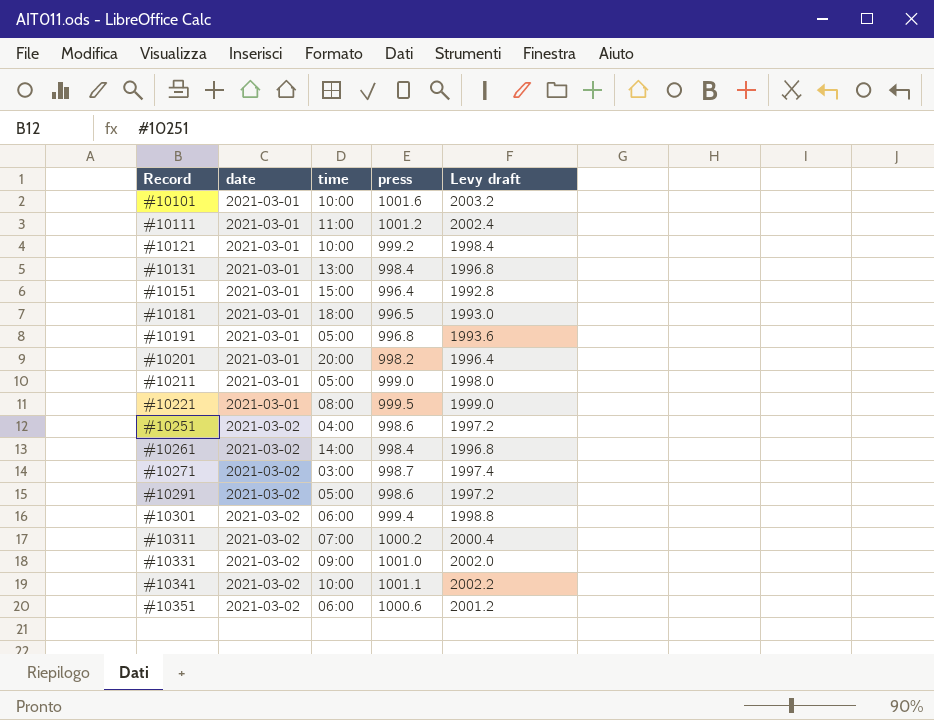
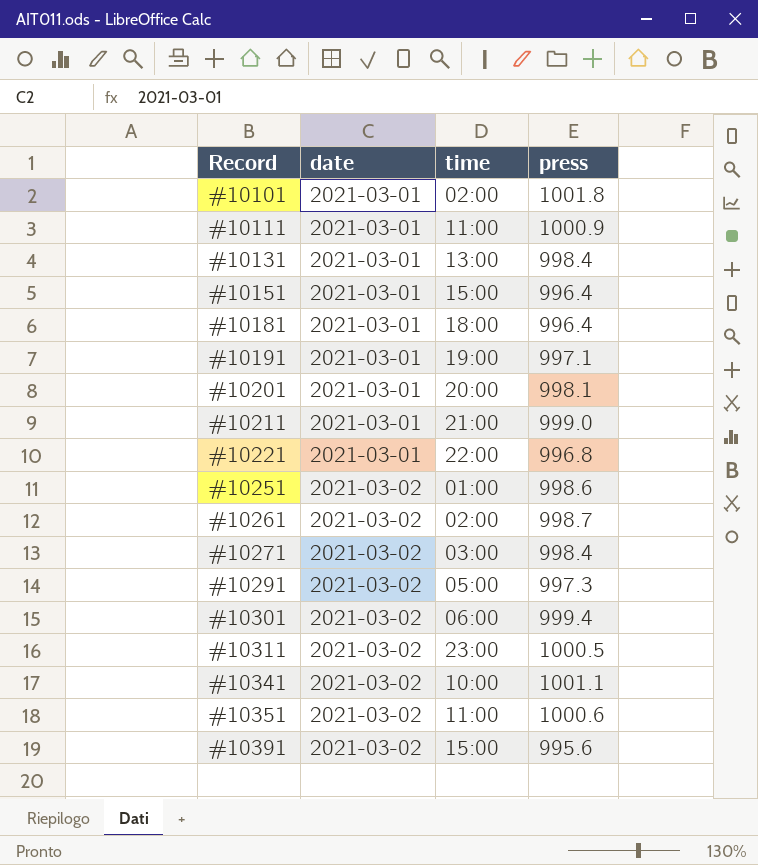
column Levy draft | formula: [press] * 2 -> none
row #10121: 2021-03-01 | 10:00 | 999.2 | 1998.4 -> none
row #10331: 2021-03-02 | 09:00 | 1001.0 | 2002.0 -> none
#10101 | time: 10:00 -> 02:00
#10101 | press: 1001.6 -> 1001.8
#10111 | press: 1001.2 -> 1000.9
#10181 | press: 996.5 -> 996.4
#10191 | time: 05:00 -> 19:00
#10191 | press: 996.8 -> 997.1
#10201 | press: 998.2 -> 998.1
#10211 | time: 05:00 -> 21:00
#10221 | time: 08:00 -> 22:00
#10221 | press: 999.5 -> 996.8
#10251 | time: 04:00 -> 01:00
#10261 | time: 14:00 -> 02:00
#10261 | press: 998.4 -> 998.7
#10271 | press: 998.7 -> 998.4
#10291 | press: 998.6 -> 997.3
#10311 | time: 07:00 -> 23:00
#10311 | press: 1000.2 -> 1000.5
#10351 | time: 06:00 -> 11:00
row #10391: none -> 2021-03-02 | 15:00 | 995.6

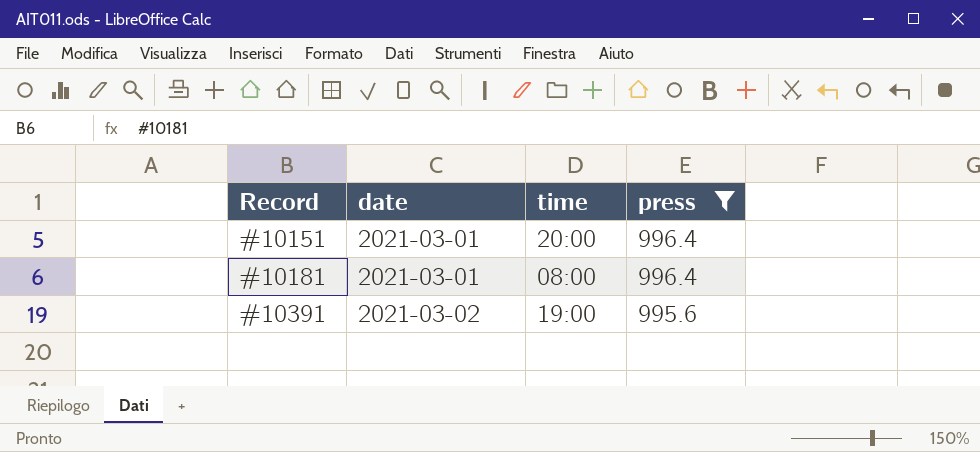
filter: none -> press <= 996.4
#10151 | time: 15:00 -> 20:00
#10181 | time: 18:00 -> 08:00
#10391 | time: 15:00 -> 19:00

